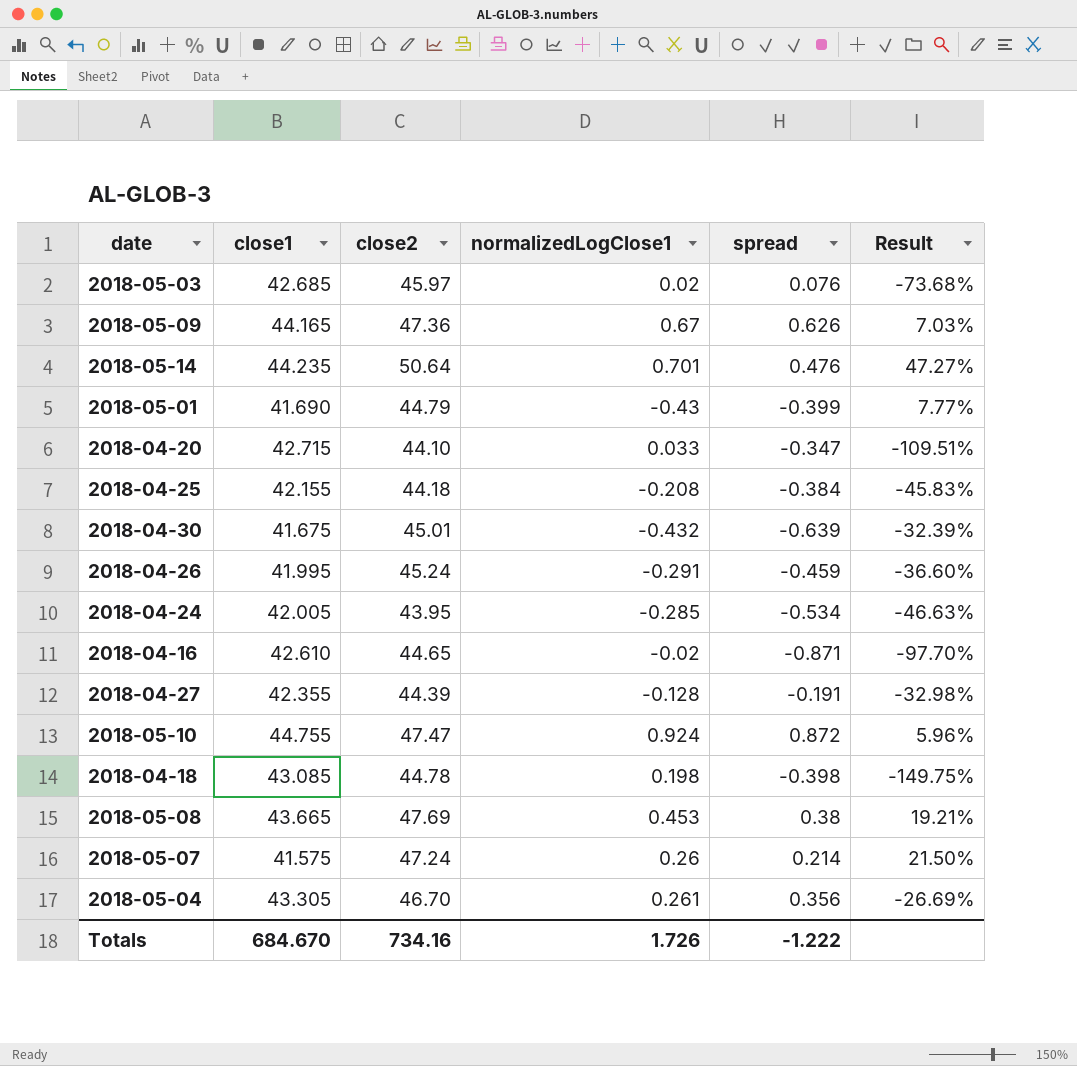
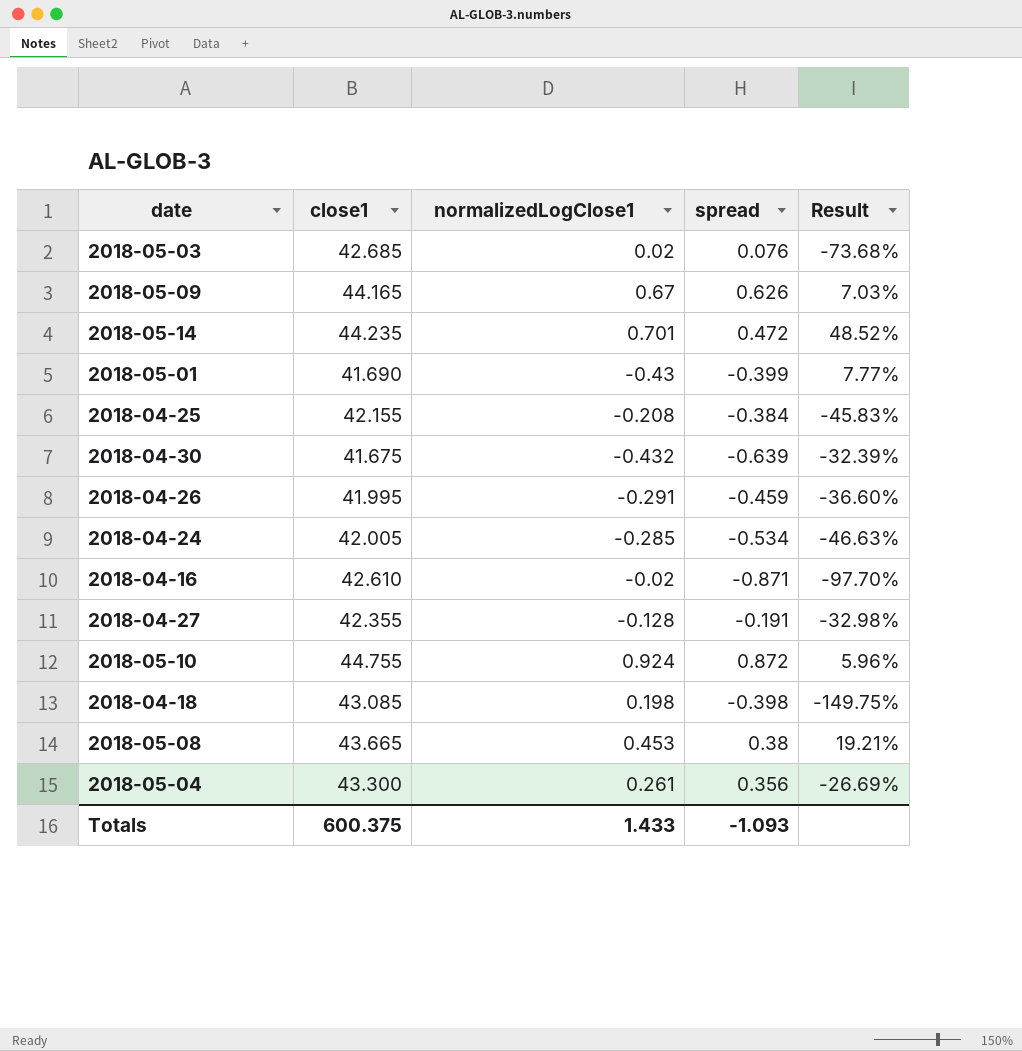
column close2 | position: 3 -> none
row 2018-04-20: 42.715 | 44.10 | 0.033 | -0.347 | -109.51% -> none
row 2018-05-07: 41.575 | 47.24 | 0.26 | 0.214 | 21.50% -> none
2018-05-14 | spread: 0.476 -> 0.472
2018-05-14 | Result: 47.27% -> 48.52%
2018-05-04 | close1: 43.305 -> 43.300
Totals | close1: 684.670 -> 600.375
Totals | normalizedLogClose1: 1.726 -> 1.433
Totals | spread: -1.222 -> -1.093

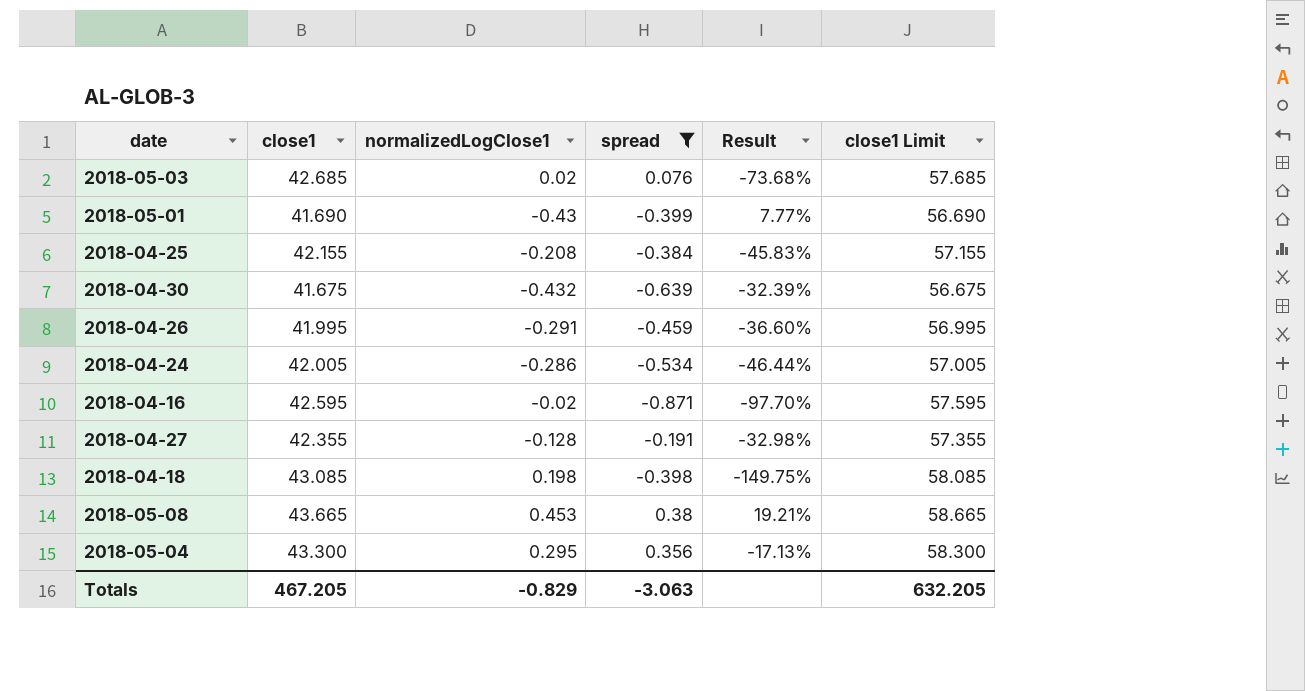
filter: none -> spread <= 0.38
column close1 Limit | formula: none -> [close1] + 15
2018-04-24 | normalizedLogClose1: -0.285 -> -0.286
2018-04-24 | Result: -46.63% -> -46.44%
2018-04-16 | close1: 42.610 -> 42.595
2018-05-04 | normalizedLogClose1: 0.261 -> 0.295
2018-05-04 | Result: -26.69% -> -17.13%
Totals | close1: 600.375 -> 467.205
Totals | normalizedLogClose1: 1.433 -> -0.829
Totals | spread: -1.093 -> -3.063

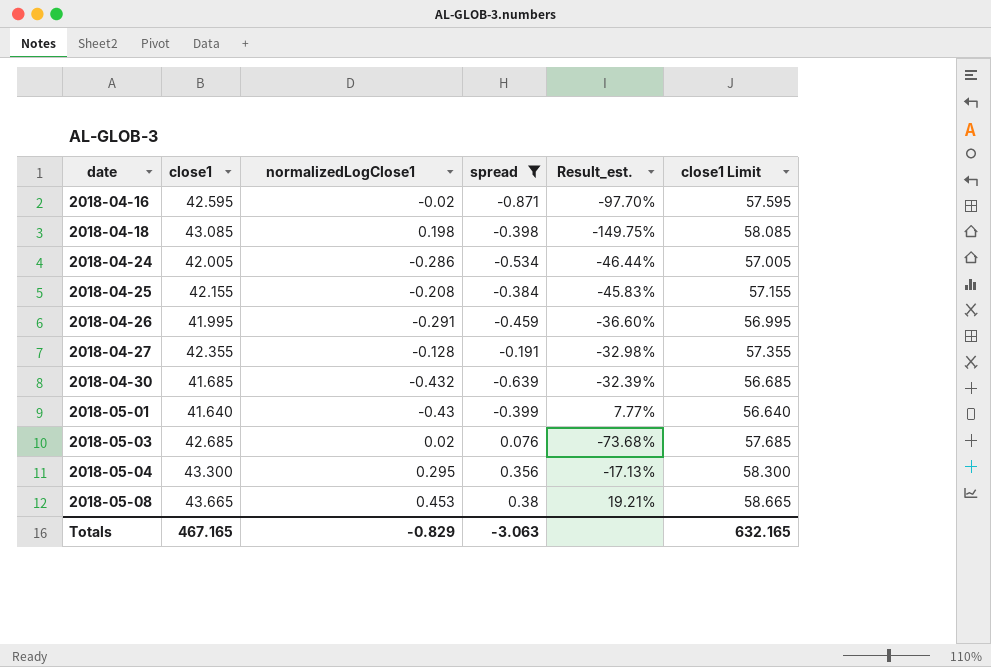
row order: none -> date ascending
column name: Result -> Result_est.
2018-04-30 | close1: 41.675 -> 41.685
2018-04-30 | close1 Limit: 56.675 -> 56.685
2018-05-01 | close1: 41.690 -> 41.640
2018-05-01 | close1 Limit: 56.690 -> 56.640
Totals | close1: 467.205 -> 467.165
Totals | close1 Limit: 632.205 -> 632.165

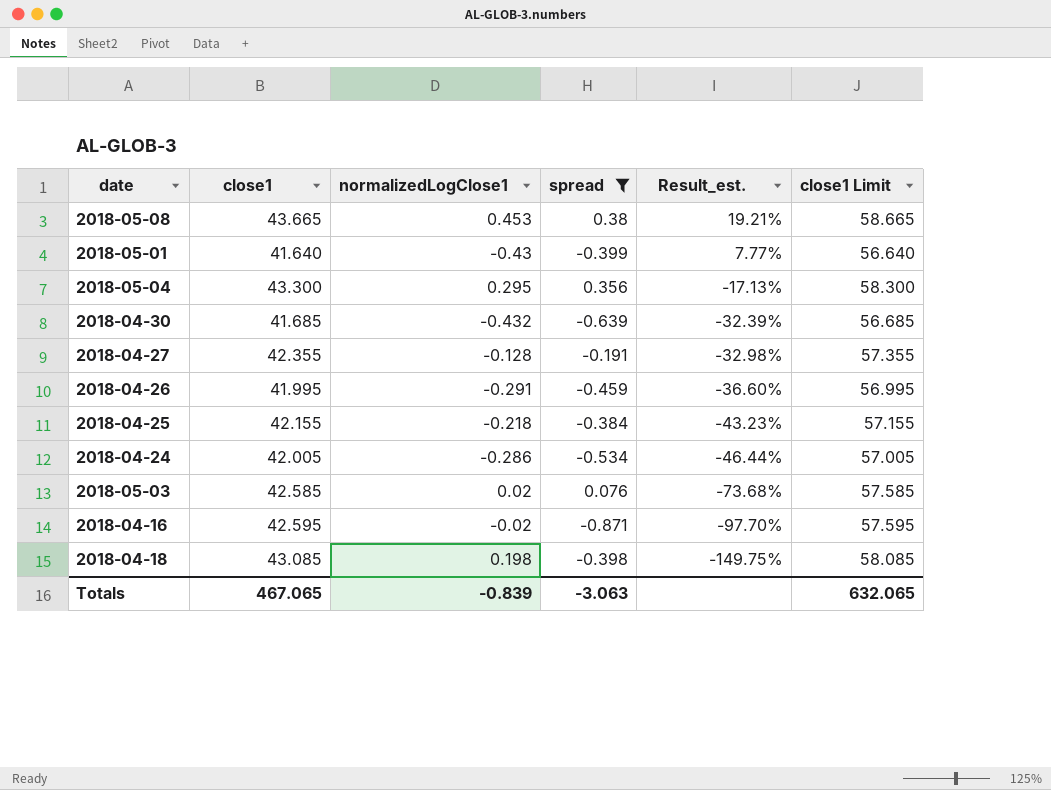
row order: date ascending -> Result_est. descending
2018-04-25 | normalizedLogClose1: -0.208 -> -0.218
2018-04-25 | Result_est.: -45.83% -> -43.23%
2018-05-03 | close1: 42.685 -> 42.585
2018-05-03 | close1 Limit: 57.685 -> 57.585
Totals | close1: 467.165 -> 467.065
Totals | normalizedLogClose1: -0.829 -> -0.839
Totals | close1 Limit: 632.165 -> 632.065

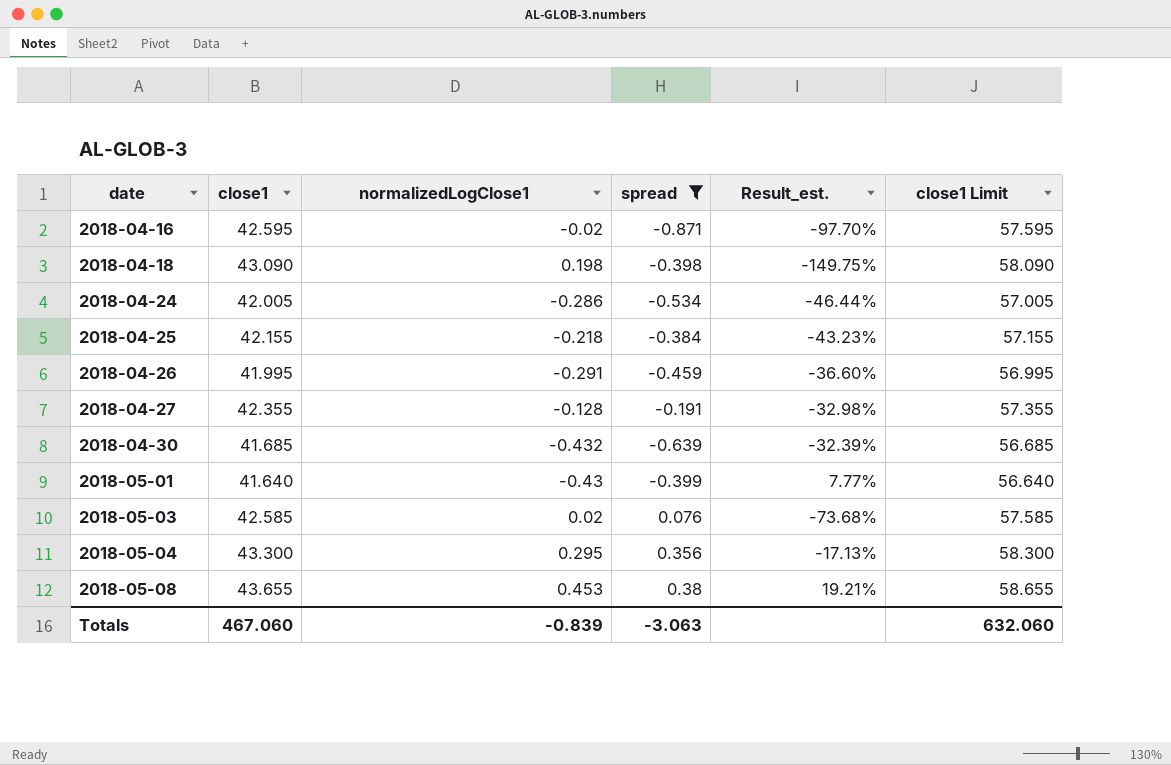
row order: Result_est. descending -> date ascending
2018-04-18 | close1: 43.085 -> 43.090
2018-04-18 | close1 Limit: 58.085 -> 58.090
2018-05-08 | close1: 43.665 -> 43.655
2018-05-08 | close1 Limit: 58.665 -> 58.655
Totals | close1: 467.065 -> 467.060
Totals | close1 Limit: 632.065 -> 632.060

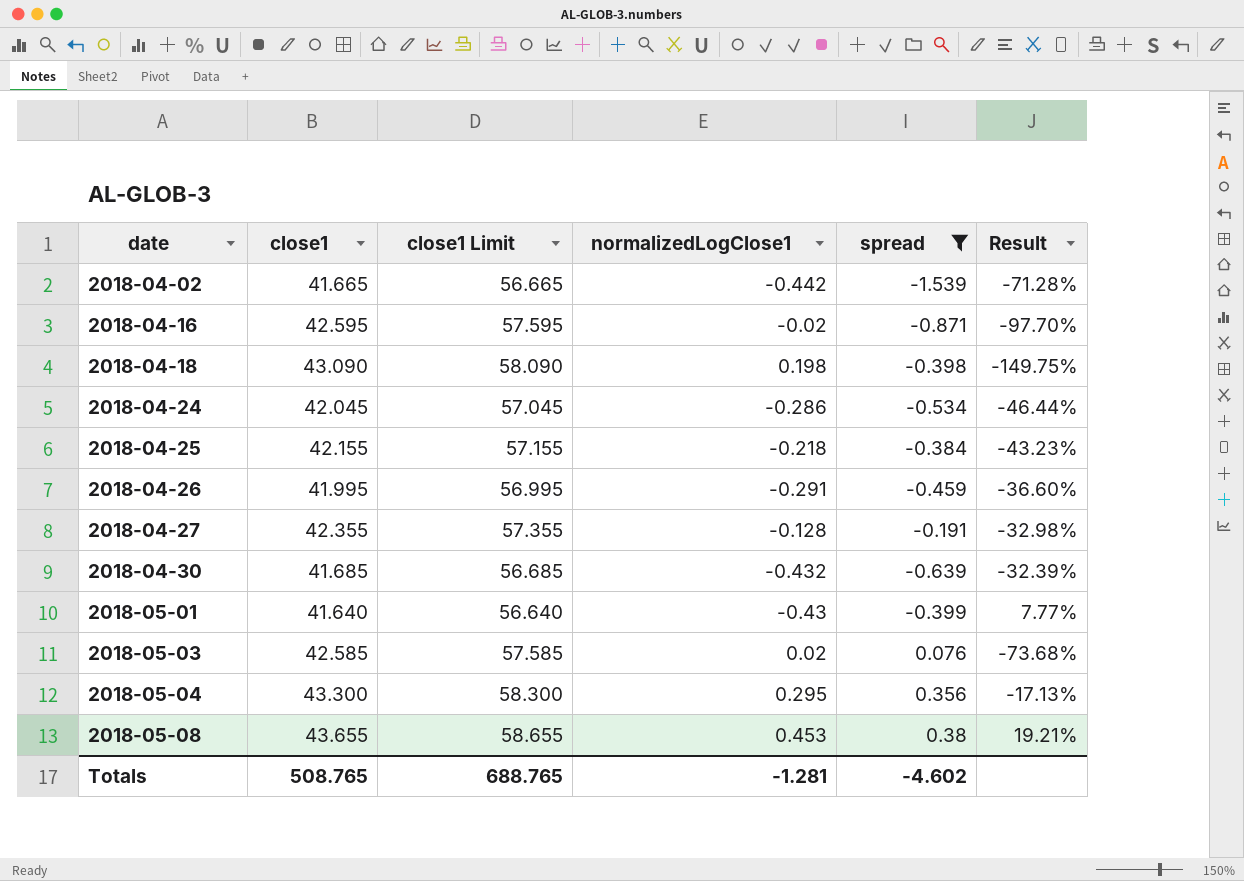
column close1 Limit | position: 6 -> 3
column name: Result_est. -> Result
row 2018-04-02: none -> 41.665 | 56.665 | -0.442 | -1.539 | -71.28%
2018-04-24 | close1: 42.005 -> 42.045
2018-04-24 | close1 Limit: 57.005 -> 57.045
Totals | close1: 467.060 -> 508.765
Totals | close1 Limit: 632.060 -> 688.765
Totals | normalizedLogClose1: -0.839 -> -1.281
Totals | spread: -3.063 -> -4.602

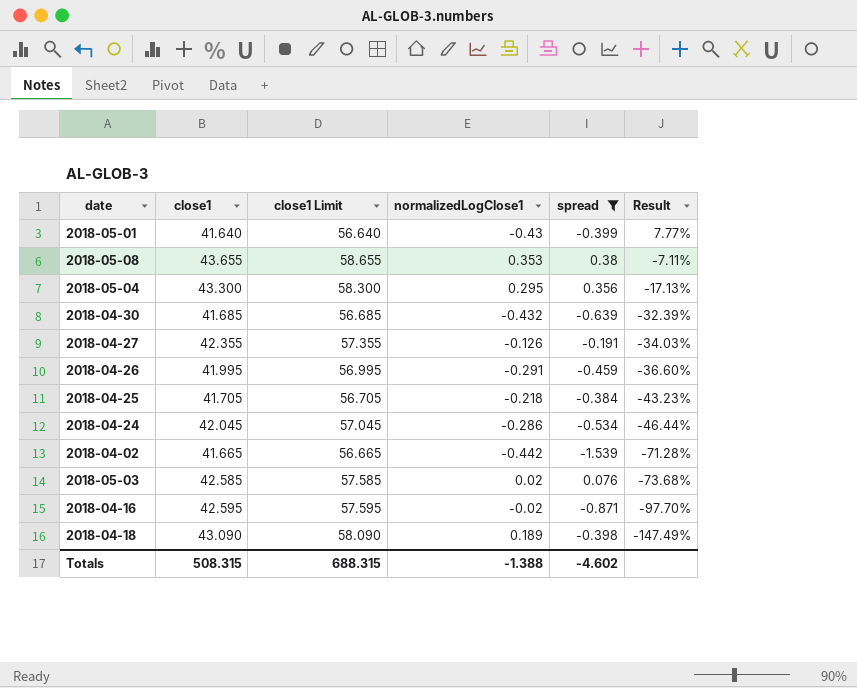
row order: date ascending -> Result descending
2018-05-08 | normalizedLogClose1: 0.453 -> 0.353
2018-05-08 | Result: 19.21% -> -7.11%
2018-04-27 | normalizedLogClose1: -0.128 -> -0.126
2018-04-27 | Result: -32.98% -> -34.03%
2018-04-25 | close1: 42.155 -> 41.705
2018-04-25 | close1 Limit: 57.155 -> 56.705
2018-04-18 | normalizedLogClose1: 0.198 -> 0.189
2018-04-18 | Result: -149.75% -> -147.49%
Totals | close1: 508.765 -> 508.315
Totals | close1 Limit: 688.765 -> 688.315
Totals | normalizedLogClose1: -1.281 -> -1.388

